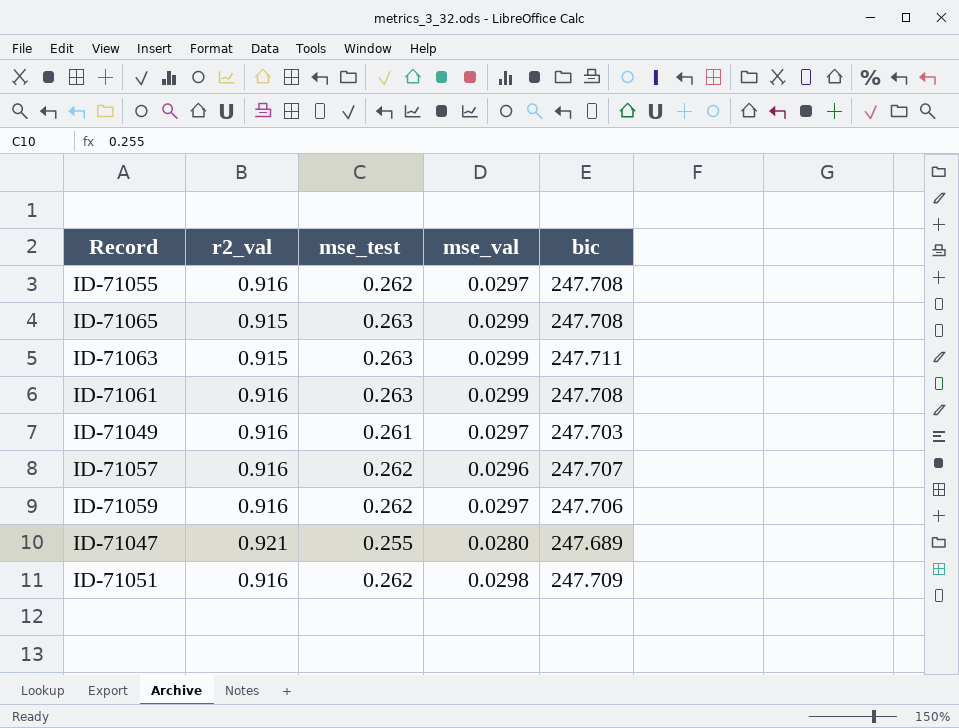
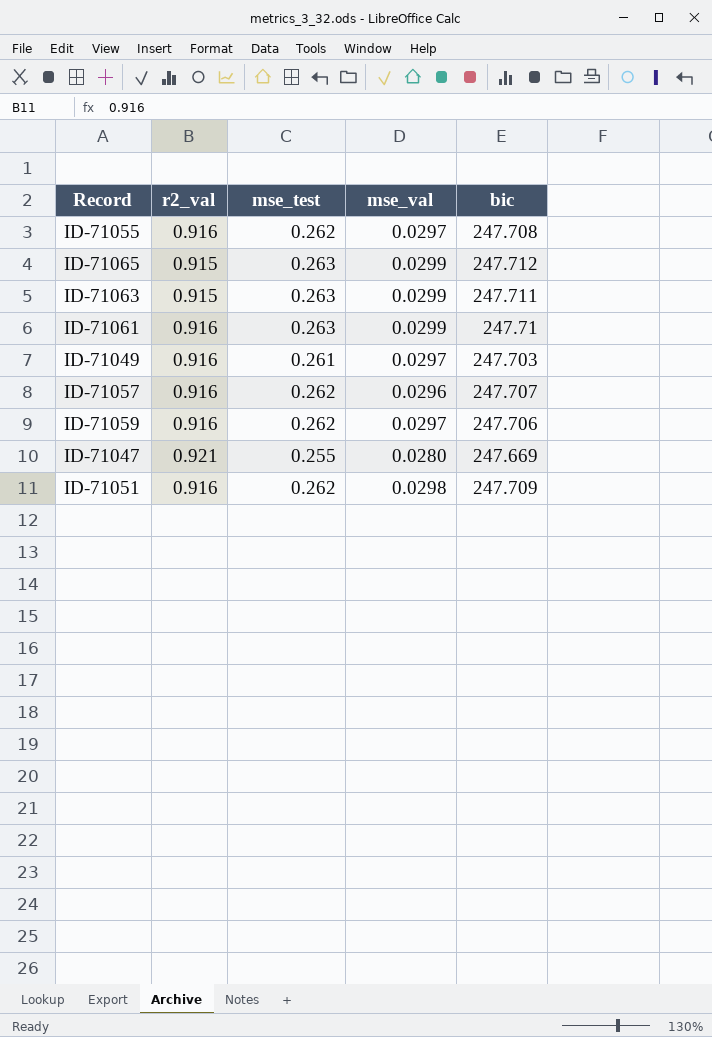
ID-71065 | bic: 247.708 -> 247.712
ID-71061 | bic: 247.708 -> 247.71
ID-71047 | bic: 247.689 -> 247.669

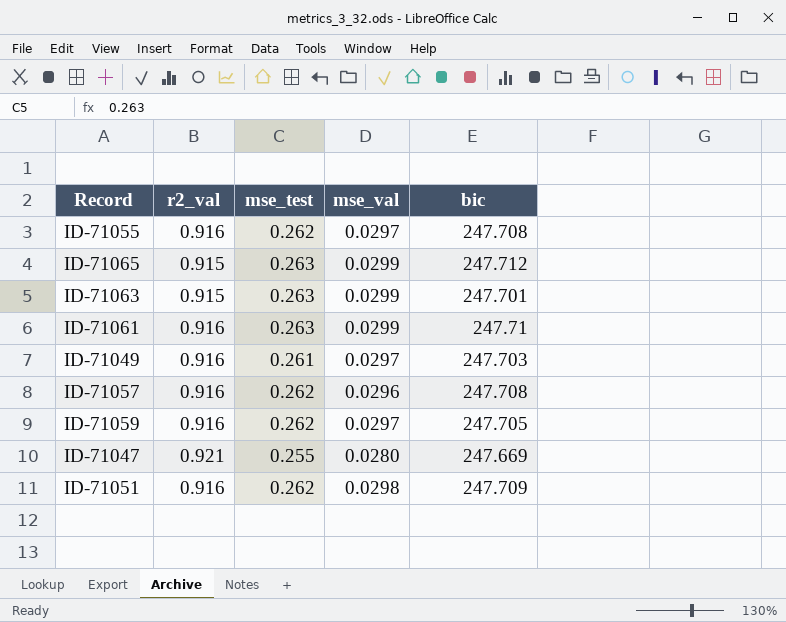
ID-71063 | bic: 247.711 -> 247.701
ID-71057 | bic: 247.707 -> 247.708
ID-71059 | bic: 247.706 -> 247.705

